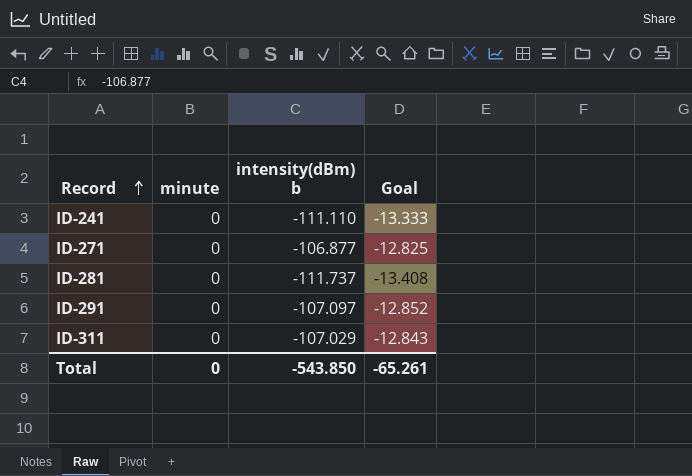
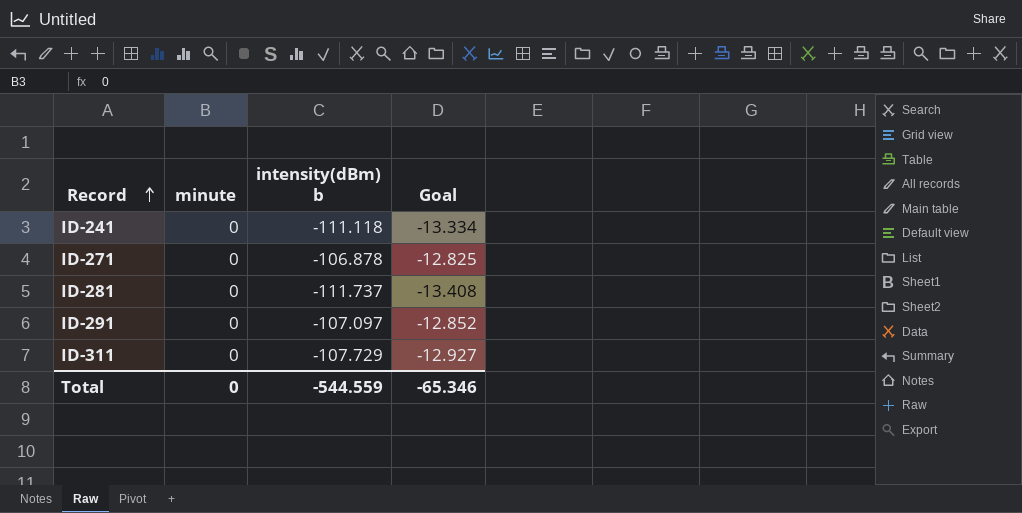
ID-241 | intensity(dBm) b: -111.110 -> -111.118
ID-241 | Goal: -13.333 -> -13.334
ID-271 | intensity(dBm) b: -106.877 -> -106.878
ID-311 | intensity(dBm) b: -107.029 -> -107.729
ID-311 | Goal: -12.843 -> -12.927
Total | intensity(dBm) b: -543.850 -> -544.559
Total | Goal: -65.261 -> -65.346

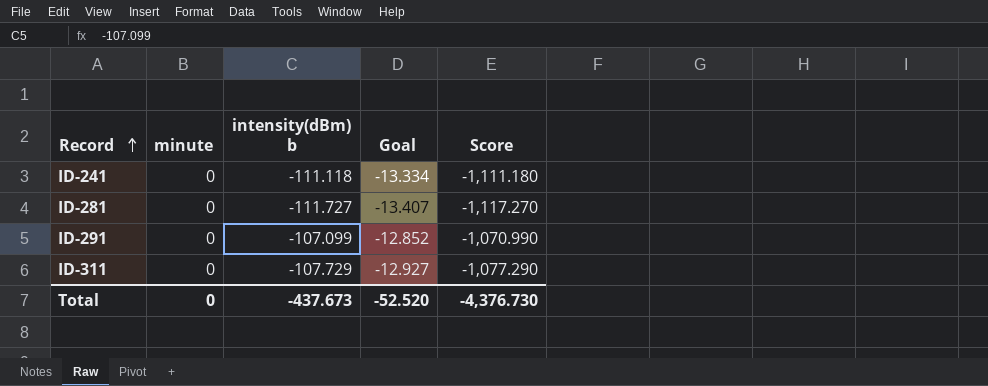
column Score | formula: none -> [intensity(dBm) b] * 10
row ID-271: 0 | -106.878 | -12.825 -> none
ID-281 | intensity(dBm) b: -111.737 -> -111.727
ID-281 | Goal: -13.408 -> -13.407
ID-291 | intensity(dBm) b: -107.097 -> -107.099
Total | intensity(dBm) b: -544.559 -> -437.673
Total | Goal: -65.346 -> -52.520

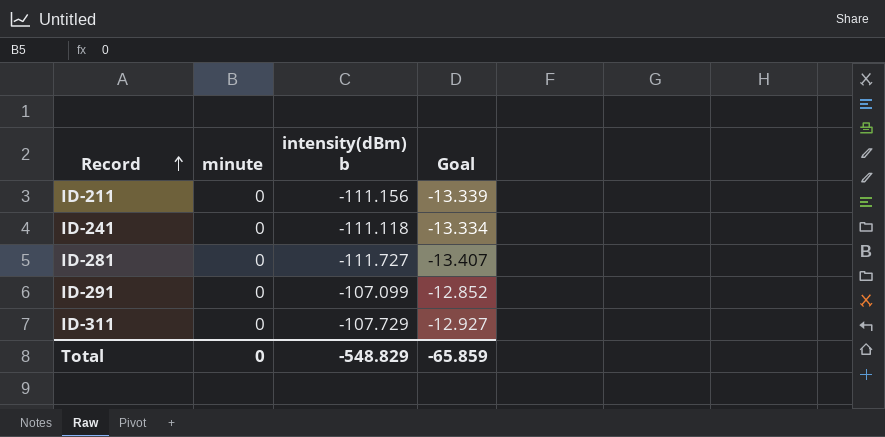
column Score | formula: [intensity(dBm) b] * 10 -> none
row ID-211: none -> 0 | -111.156 | -13.339
Total | intensity(dBm) b: -437.673 -> -548.829
Total | Goal: -52.520 -> -65.859

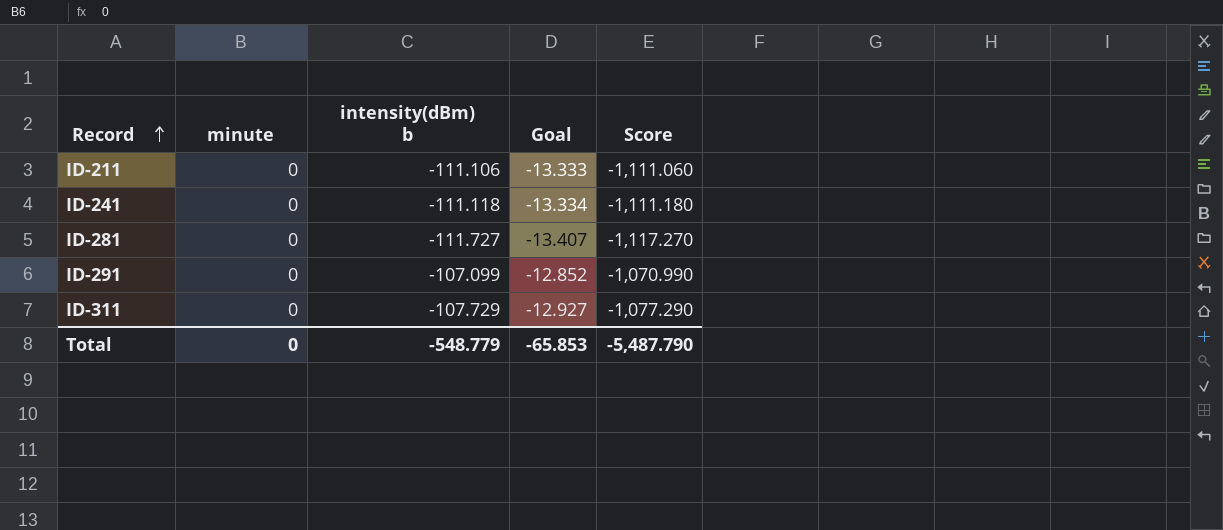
column Score | formula: none -> [intensity(dBm) b] * 10
ID-211 | intensity(dBm) b: -111.156 -> -111.106
ID-211 | Goal: -13.339 -> -13.333
Total | intensity(dBm) b: -548.829 -> -548.779
Total | Goal: -65.859 -> -65.853

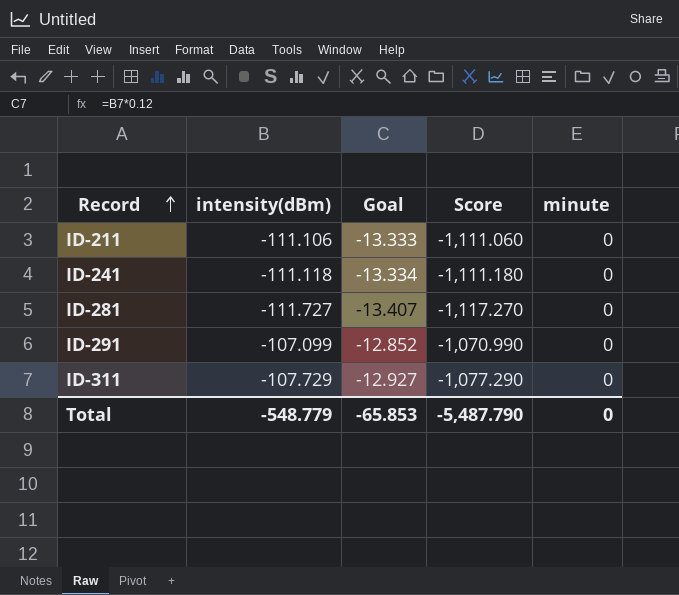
column name: intensity(dBm) b -> intensity(dBm)
column minute | position: 2 -> 5

